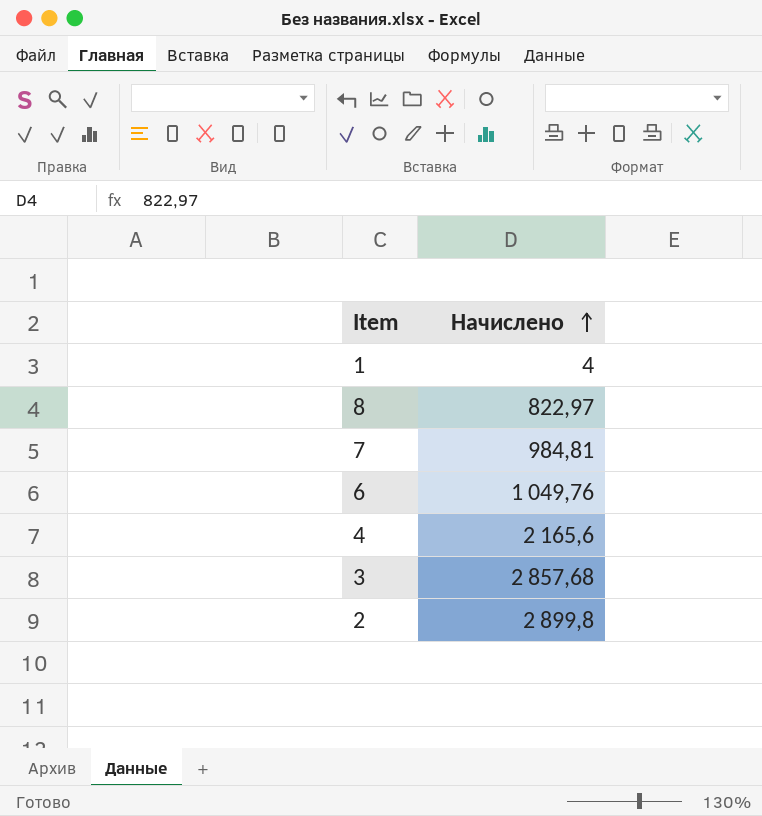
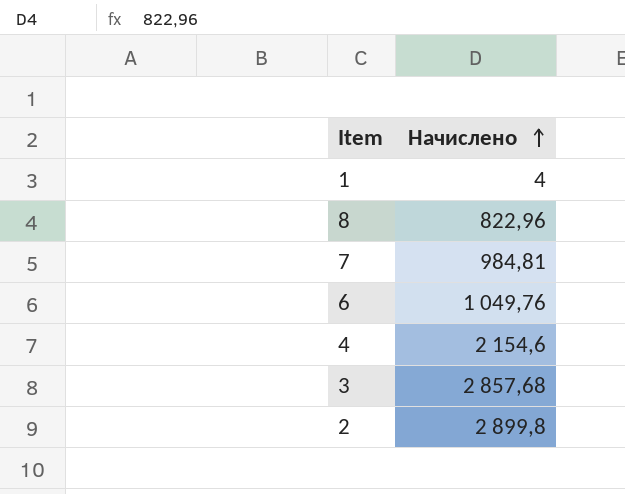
8 | Начислено: 822,97 -> 822,96
4 | Начислено: 2 165,6 -> 2 154,6

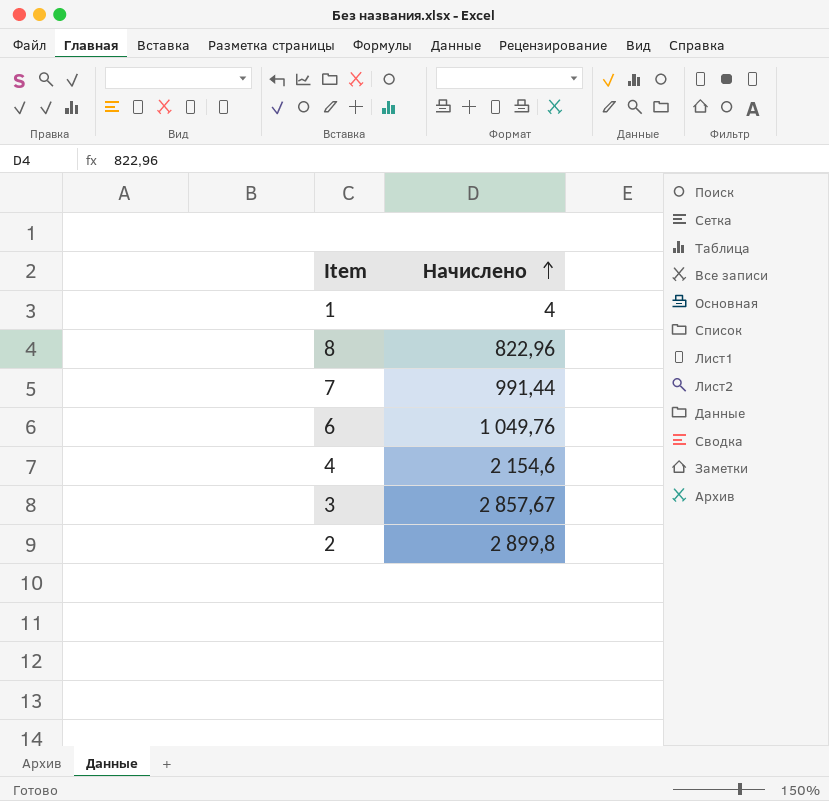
7 | Начислено: 984,81 -> 991,44
3 | Начислено: 2 857,68 -> 2 857,67

